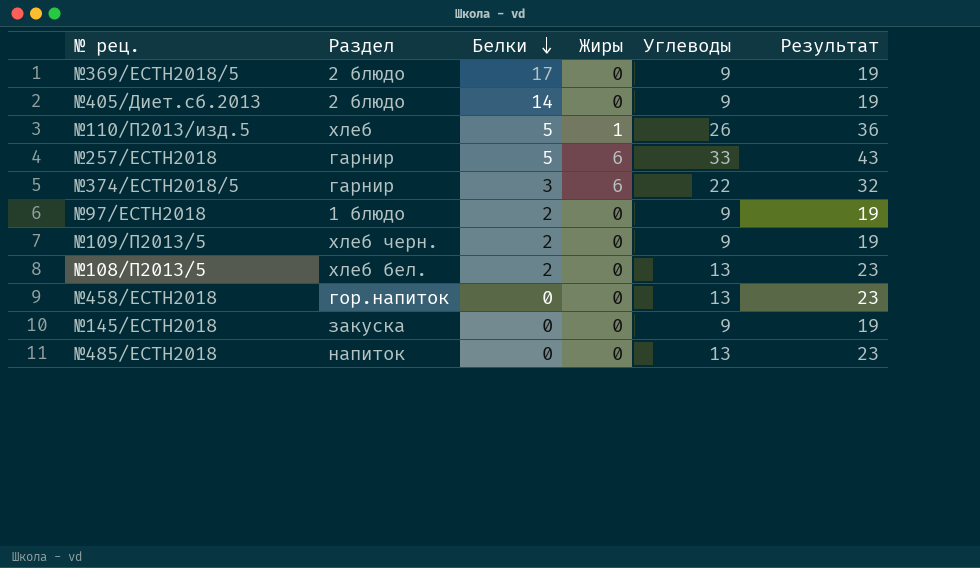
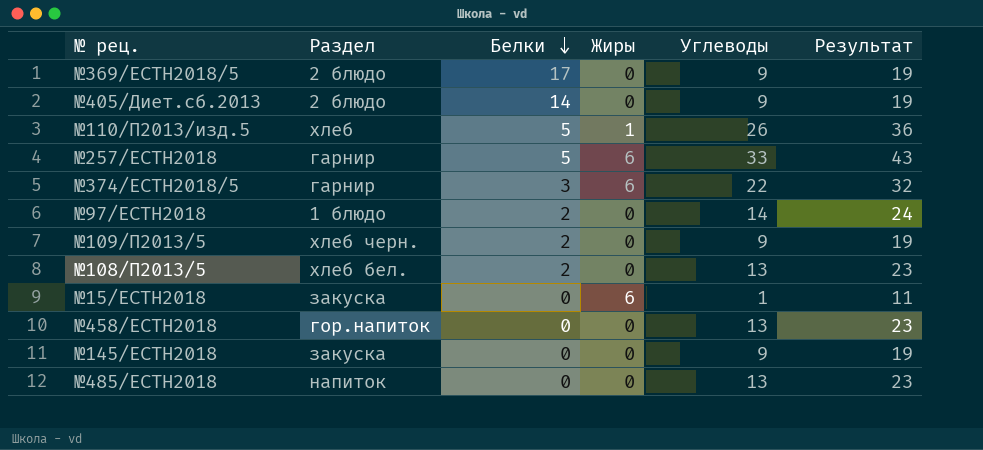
№97/ЕСТН2018 | Углеводы: 9 -> 14
№97/ЕСТН2018 | Результат: 19 -> 24
row №15/ЕСТН2018: none -> закуска | 0 | 6 | 1 | 11

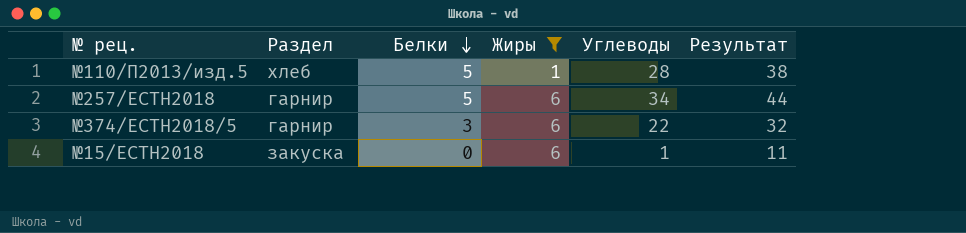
filter: none -> Жиры != 0
№110/П2013/изд.5 | Углеводы: 26 -> 28
№110/П2013/изд.5 | Результат: 36 -> 38
№257/ЕСТН2018 | Углеводы: 33 -> 34
№257/ЕСТН2018 | Результат: 43 -> 44

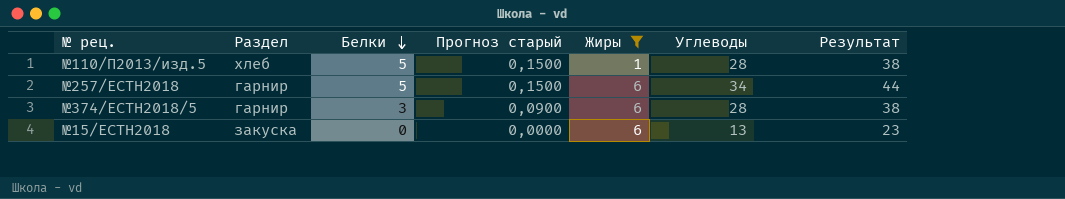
column Прогноз старый | formula: none -> [Белки] * 0,03
№374/ЕСТН2018/5 | Углеводы: 22 -> 28
№374/ЕСТН2018/5 | Результат: 32 -> 38
№15/ЕСТН2018 | Углеводы: 1 -> 13
№15/ЕСТН2018 | Результат: 11 -> 23

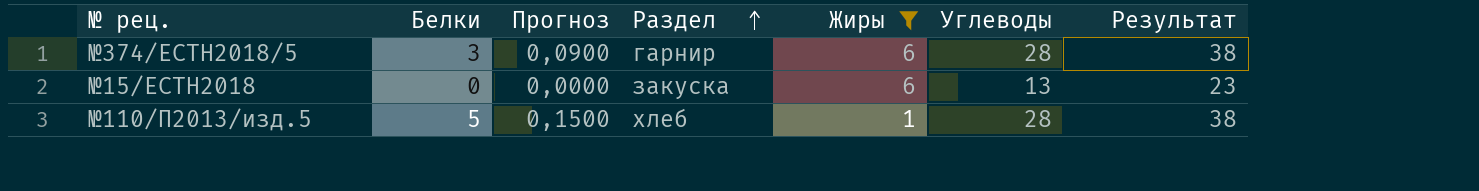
row order: Белки descending -> Раздел ascending
column name: Прогноз старый -> Прогноз
column Раздел | position: 2 -> 4
row №257/ЕСТН2018: гарнир | 5 | 0,1500 | 6 | 34 | 44 -> none

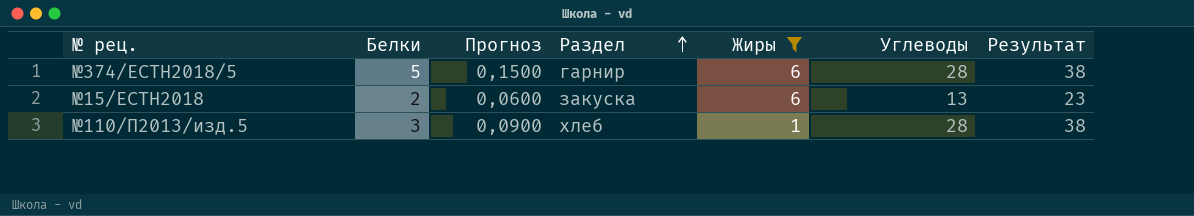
№374/ЕСТН2018/5 | Белки: 3 -> 5
№374/ЕСТН2018/5 | Прогноз: 0,0900 -> 0,1500
№15/ЕСТН2018 | Белки: 0 -> 2
№15/ЕСТН2018 | Прогноз: 0,0000 -> 0,0600
№110/П2013/изд.5 | Белки: 5 -> 3
№110/П2013/изд.5 | Прогноз: 0,1500 -> 0,0900

